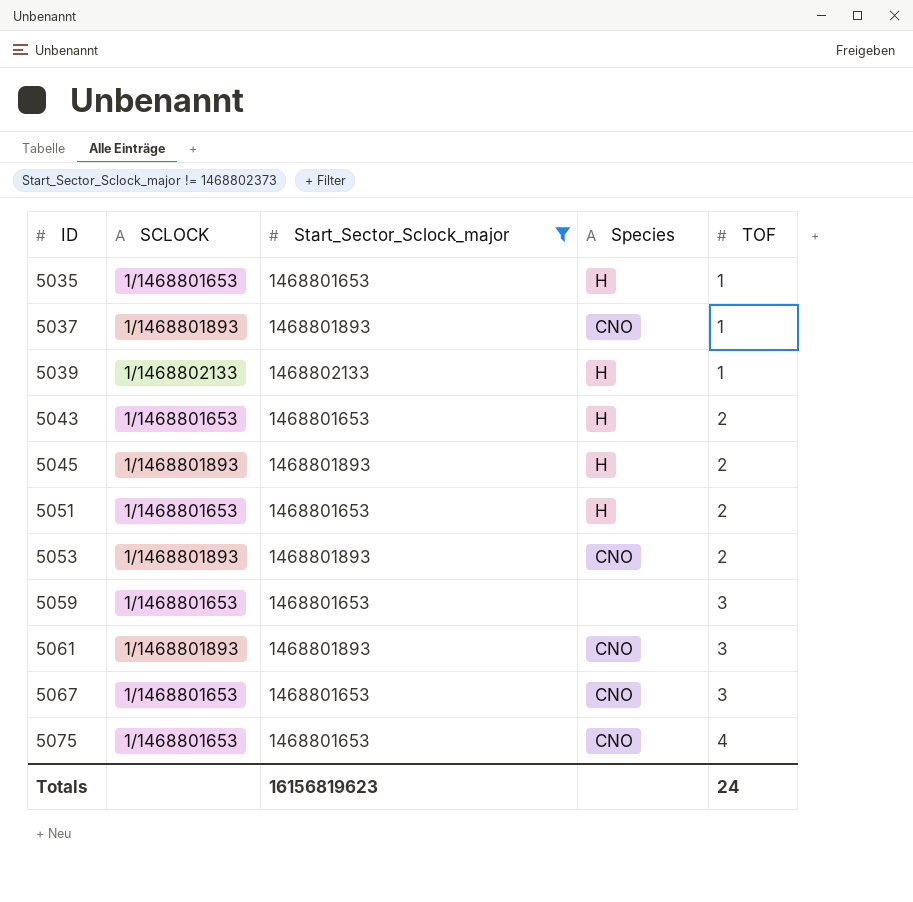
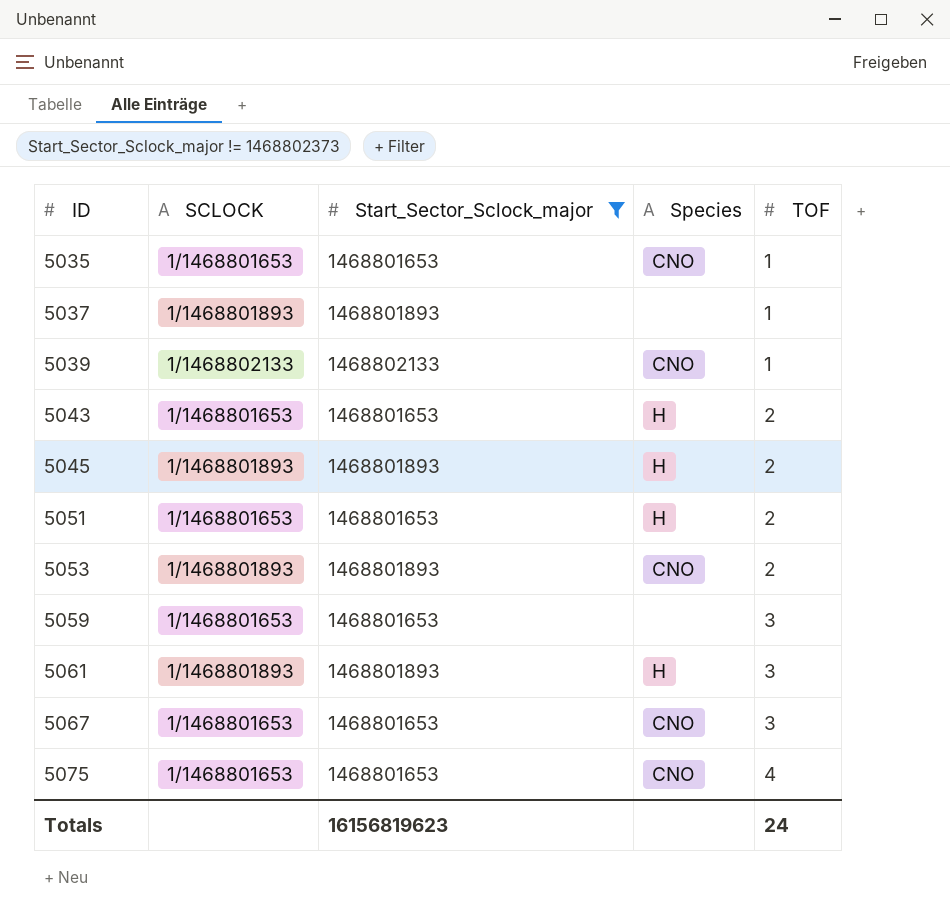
5035 | Species: H -> CNO
5037 | Species: CNO -> none
5039 | Species: H -> CNO
5061 | Species: CNO -> H

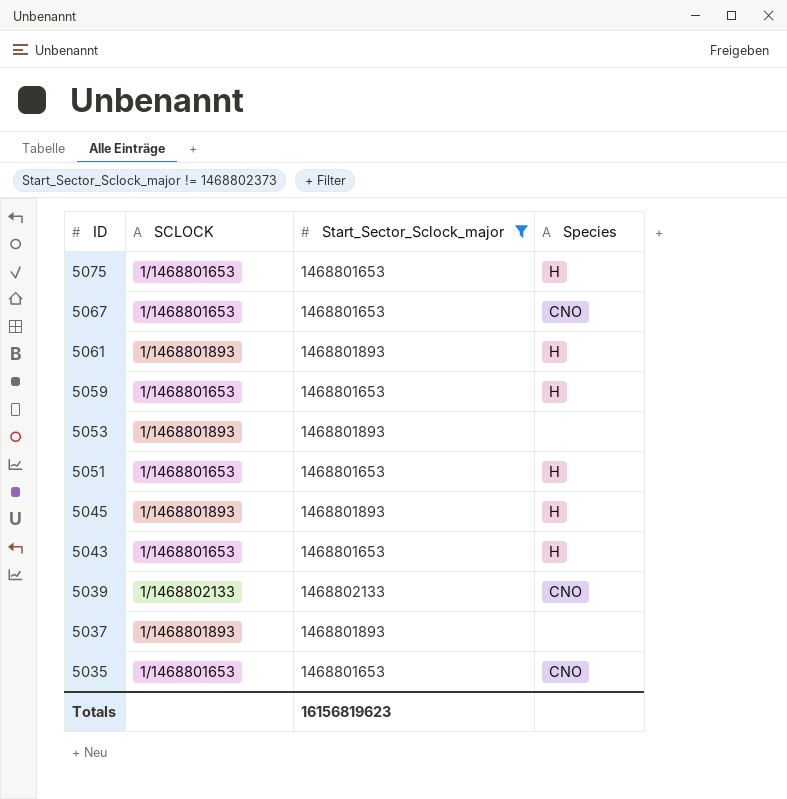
row order: ID ascending -> ID descending
column TOF | position: 5 -> none
5075 | Species: CNO -> H
5059 | Species: none -> H
5053 | Species: CNO -> none

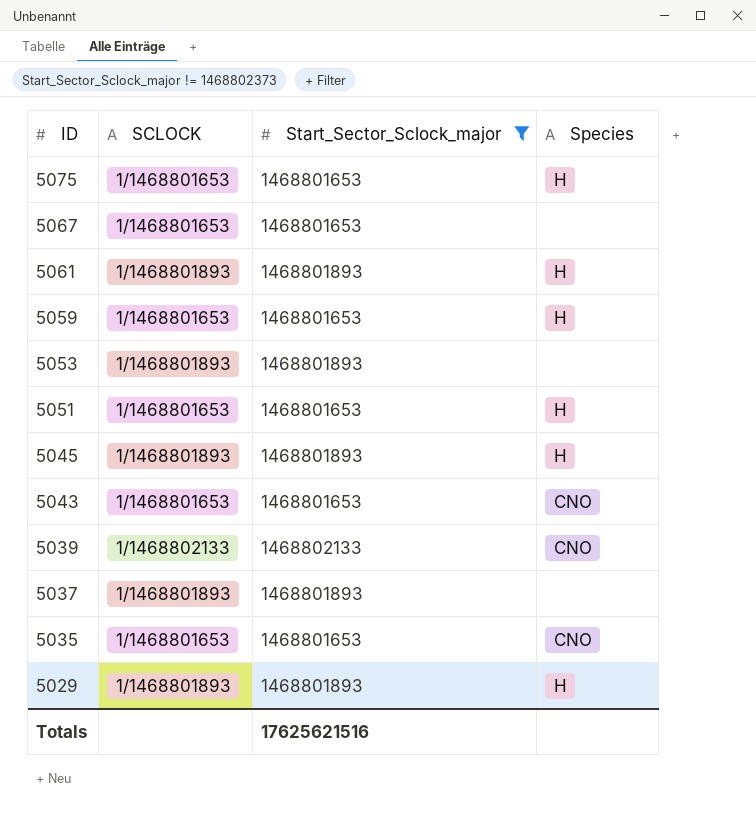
5067 | Species: CNO -> none
5043 | Species: H -> CNO
row 5029: none -> 1/1468801893 | 1468801893 | H
Totals | Start_Sector_Sclock_major: 16156819623 -> 17625621516

